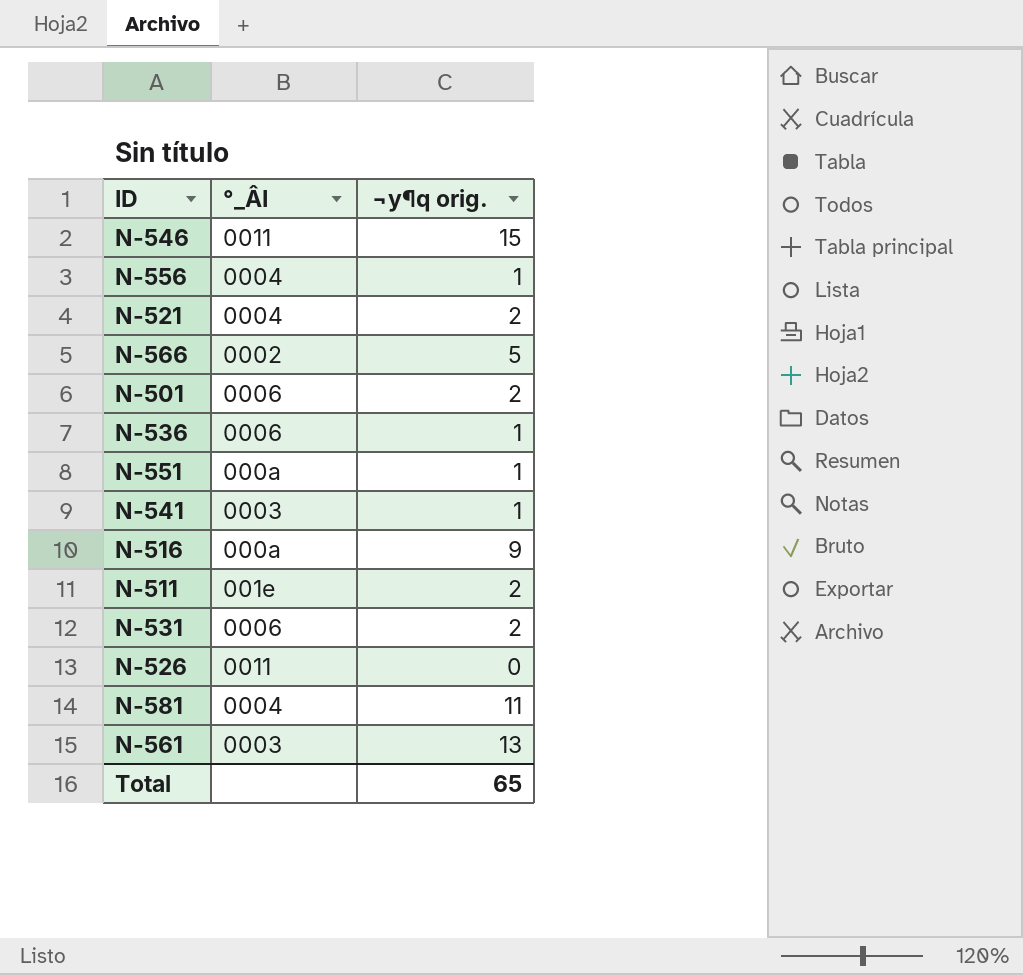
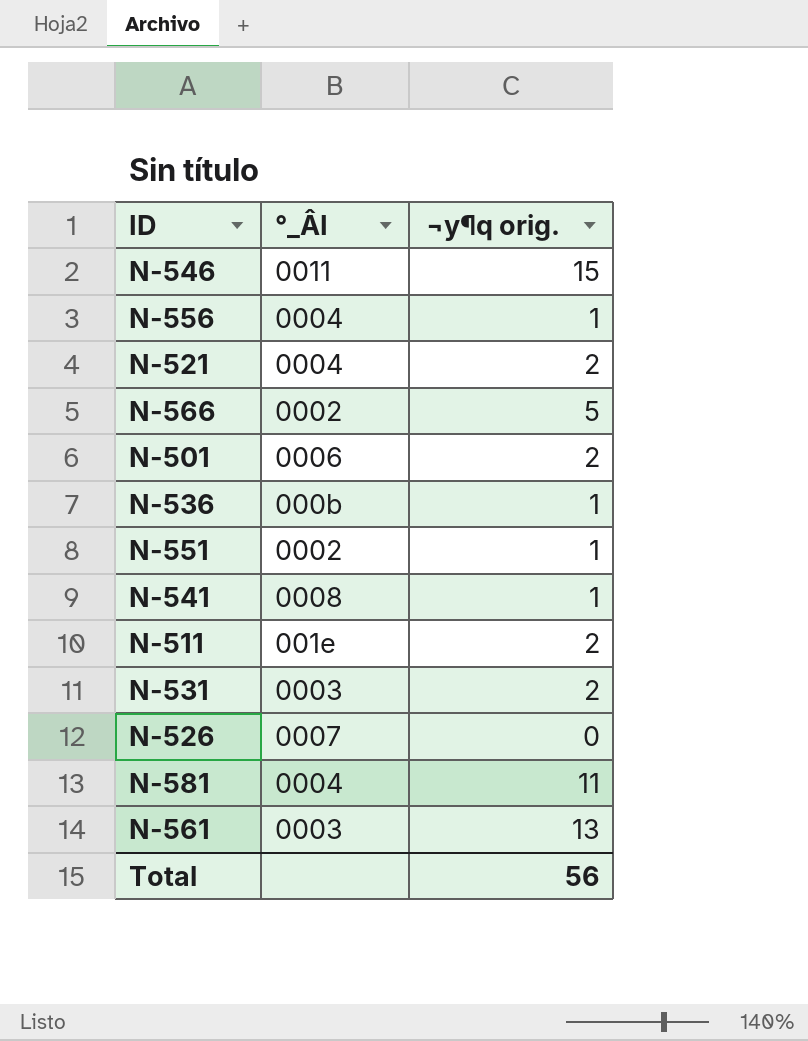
row N-516: 000a | 9 -> none
N-536 | °_ÂI: 0006 -> 000b
N-551 | °_ÂI: 000a -> 0002
N-541 | °_ÂI: 0003 -> 0008
N-531 | °_ÂI: 0006 -> 0003
N-526 | °_ÂI: 0011 -> 0007
Total | ¬y¶q orig.: 65 -> 56

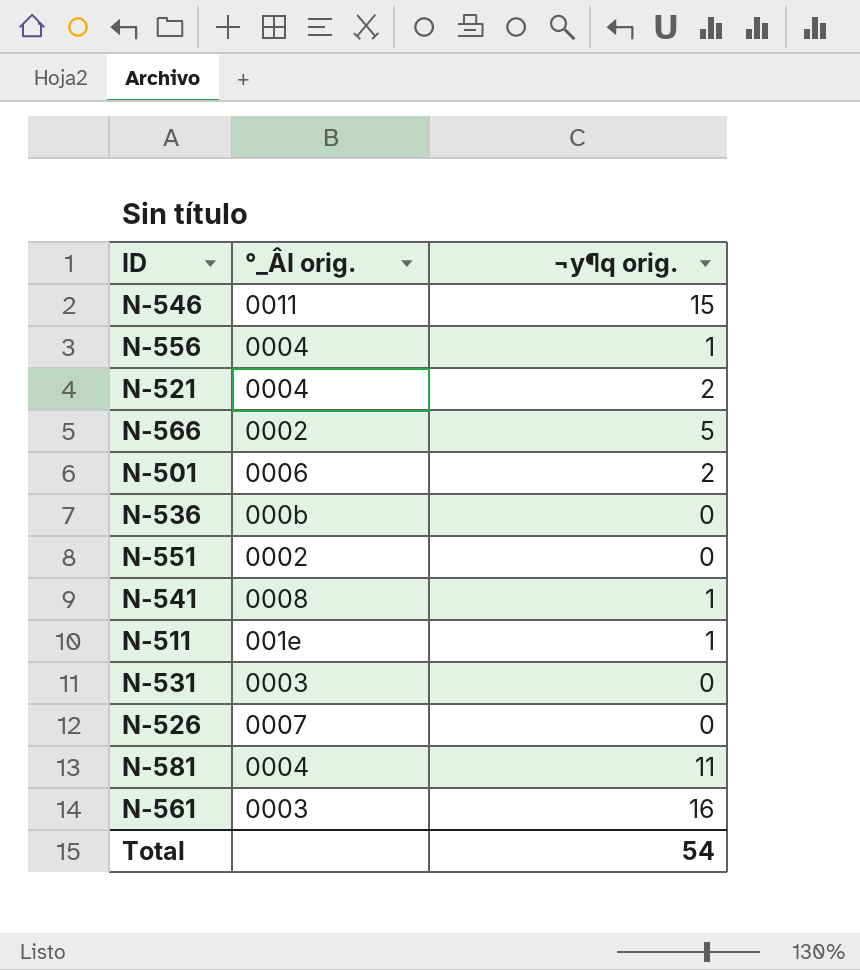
column name: °_ÂI -> °_ÂI orig.
N-536 | ¬y¶q orig.: 1 -> 0
N-551 | ¬y¶q orig.: 1 -> 0
N-511 | ¬y¶q orig.: 2 -> 1
N-531 | ¬y¶q orig.: 2 -> 0
N-561 | ¬y¶q orig.: 13 -> 16
Total | ¬y¶q orig.: 56 -> 54

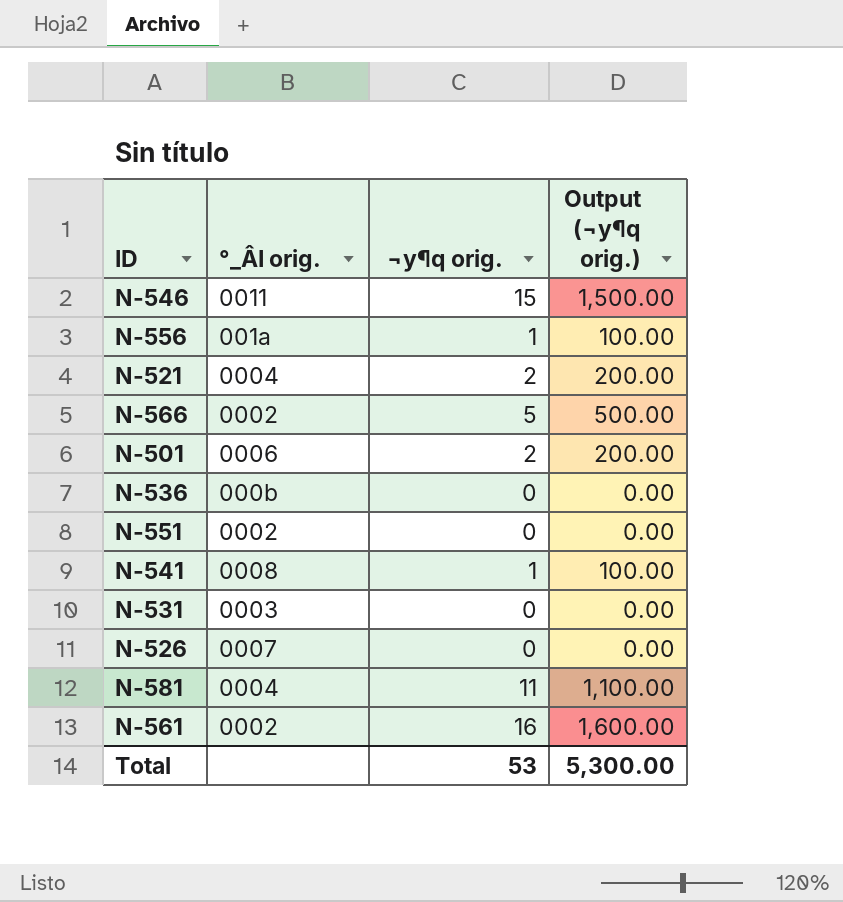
column Output (¬y¶q orig.) | formula: none -> [¬y¶q orig.] * 100
row N-511: 001e | 1 -> none
N-556 | °_ÂI orig.: 0004 -> 001a
N-561 | °_ÂI orig.: 0003 -> 0002
Total | ¬y¶q orig.: 54 -> 53

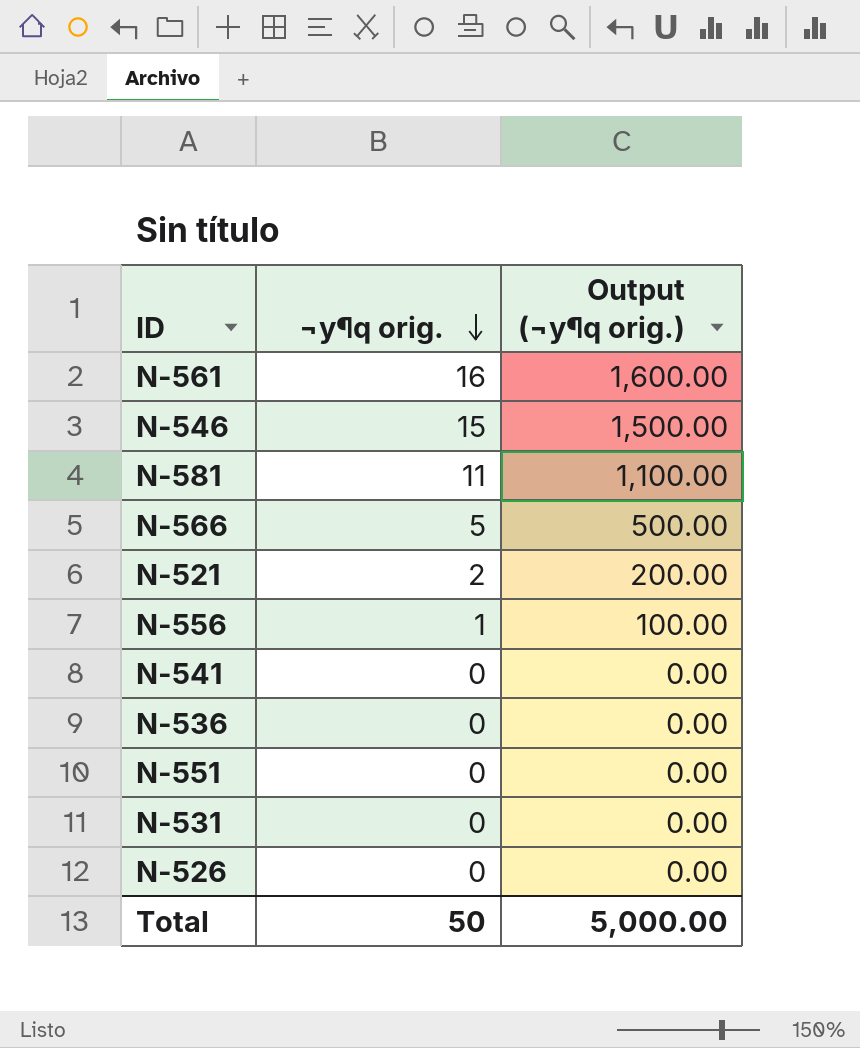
row order: none -> ¬y¶q orig. descending
column °_ÂI orig. | position: 2 -> none
row N-501: 0006 | 2 | 200.00 -> none
N-541 | ¬y¶q orig.: 1 -> 0
N-541 | Output (¬y¶q orig.): 100.00 -> 0.00
Total | ¬y¶q orig.: 53 -> 50
Total | Output (¬y¶q orig.): 5,300.00 -> 5,000.00

